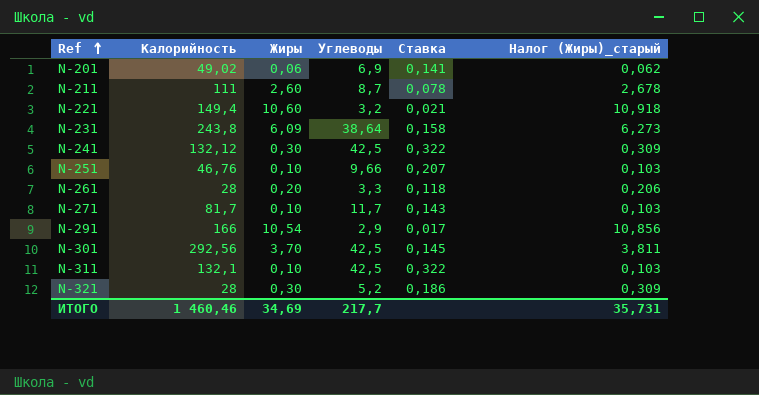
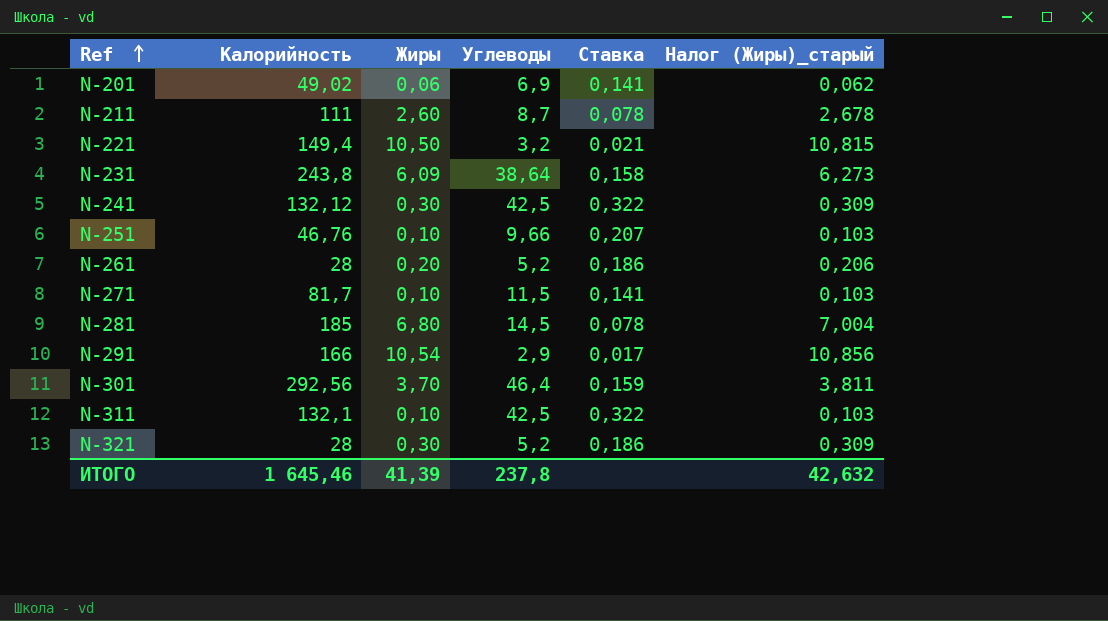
N-221 | Жиры: 10,60 -> 10,50
N-221 | Налог (Жиры)_старый: 10,918 -> 10,815
N-261 | Углеводы: 3,3 -> 5,2
N-261 | Ставка: 0,118 -> 0,186
N-271 | Углеводы: 11,7 -> 11,5
N-271 | Ставка: 0,143 -> 0,141
row N-281: none -> 185 | 6,80 | 14,5 | 0,078 | 7,004
N-301 | Углеводы: 42,5 -> 46,4
N-301 | Ставка: 0,145 -> 0,159
ИТОГО | Калорийность: 1 460,46 -> 1 645,46
ИТОГО | Жиры: 34,69 -> 41,39
ИТОГО | Углеводы: 217,7 -> 237,8
ИТОГО | Налог (Жиры)_старый: 35,731 -> 42,632

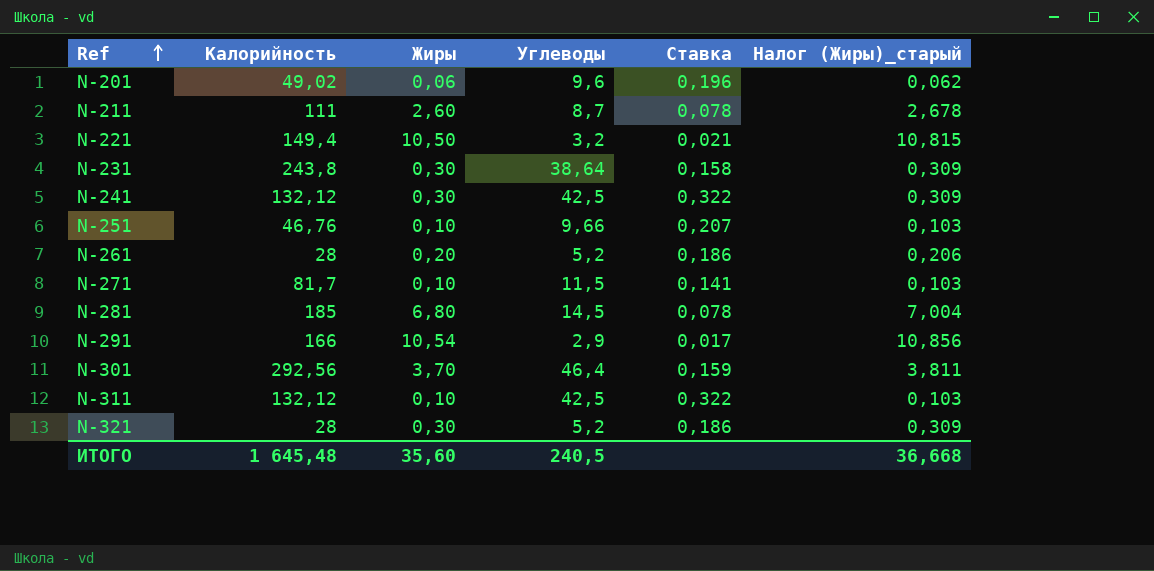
N-201 | Углеводы: 6,9 -> 9,6
N-201 | Ставка: 0,141 -> 0,196
N-231 | Жиры: 6,09 -> 0,30
N-231 | Налог (Жиры)_старый: 6,273 -> 0,309
N-311 | Калорийность: 132,1 -> 132,12
ИТОГО | Калорийность: 1 645,46 -> 1 645,48
ИТОГО | Жиры: 41,39 -> 35,60
ИТОГО | Углеводы: 237,8 -> 240,5
ИТОГО | Налог (Жиры)_старый: 42,632 -> 36,668

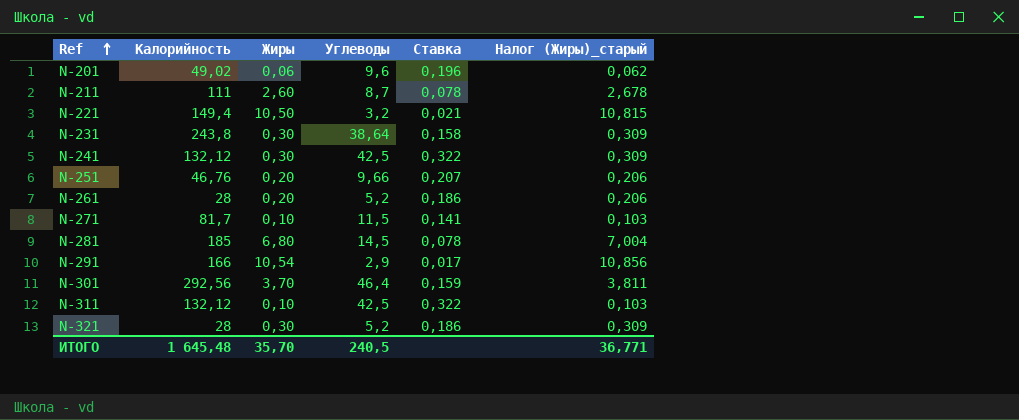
N-251 | Жиры: 0,10 -> 0,20
N-251 | Налог (Жиры)_старый: 0,103 -> 0,206
ИТОГО | Жиры: 35,60 -> 35,70
ИТОГО | Налог (Жиры)_старый: 36,668 -> 36,771

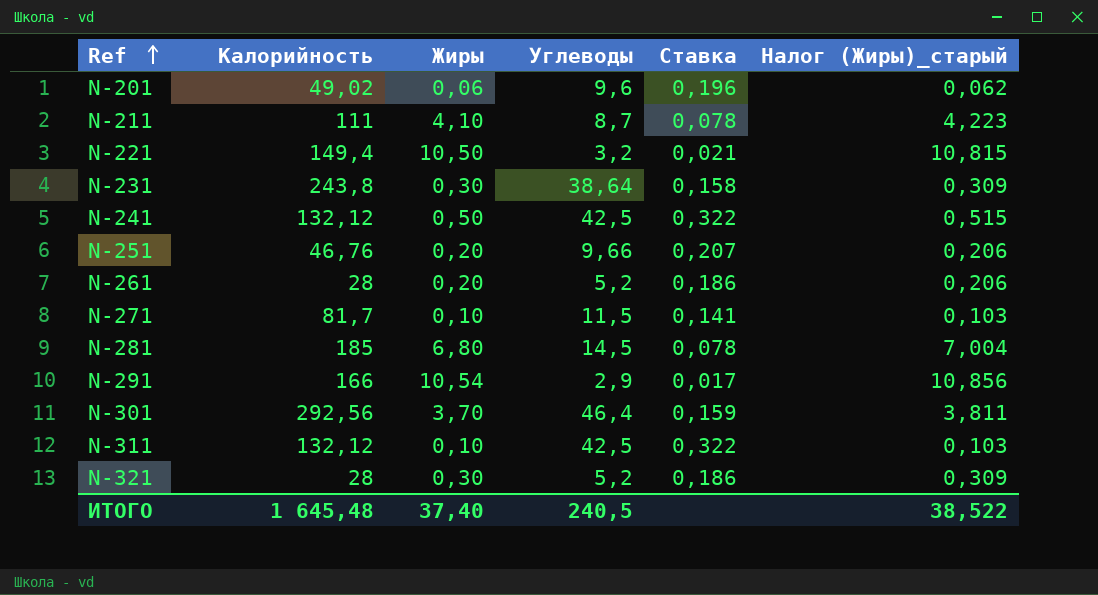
N-211 | Жиры: 2,60 -> 4,10
N-211 | Налог (Жиры)_старый: 2,678 -> 4,223
N-241 | Жиры: 0,30 -> 0,50
N-241 | Налог (Жиры)_старый: 0,309 -> 0,515
ИТОГО | Жиры: 35,70 -> 37,40
ИТОГО | Налог (Жиры)_старый: 36,771 -> 38,522

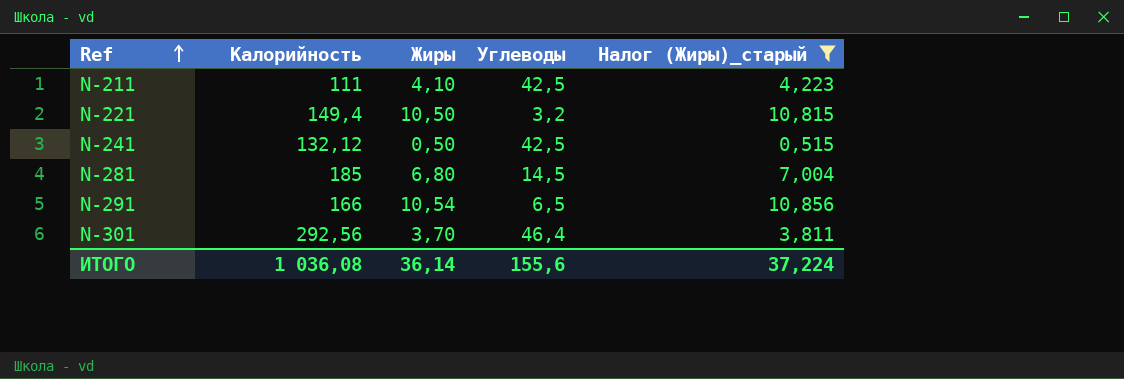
filter: none -> Налог (Жиры)_старый >= 0,515
column Ставка | formula: [Углеводы] / [Калорийность] -> none
N-211 | Углеводы: 8,7 -> 42,5
N-291 | Углеводы: 2,9 -> 6,5
ИТОГО | Калорийность: 1 645,48 -> 1 036,08
ИТОГО | Жиры: 37,40 -> 36,14
ИТОГО | Углеводы: 240,5 -> 155,6
ИТОГО | Налог (Жиры)_старый: 38,522 -> 37,224

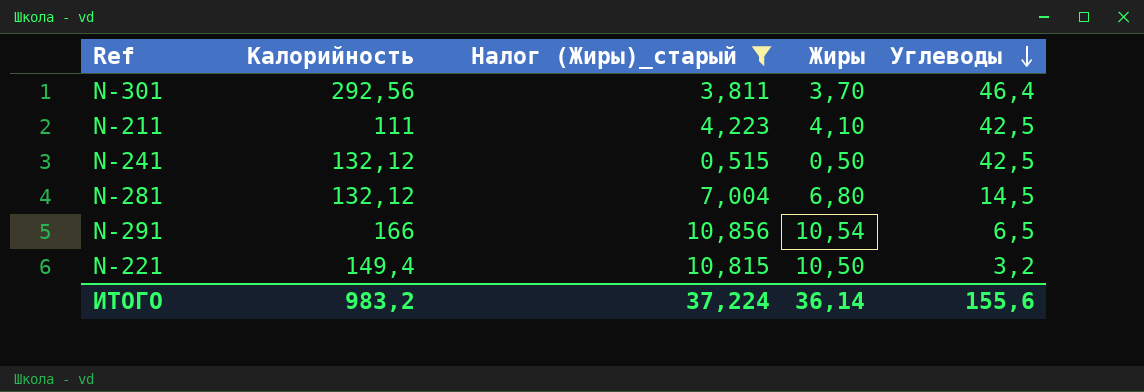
row order: Ref ascending -> Углеводы descending
column Налог (Жиры)_старый | position: 5 -> 3
N-281 | Калорийность: 185 -> 132,12
ИТОГО | Калорийность: 1 036,08 -> 983,2

